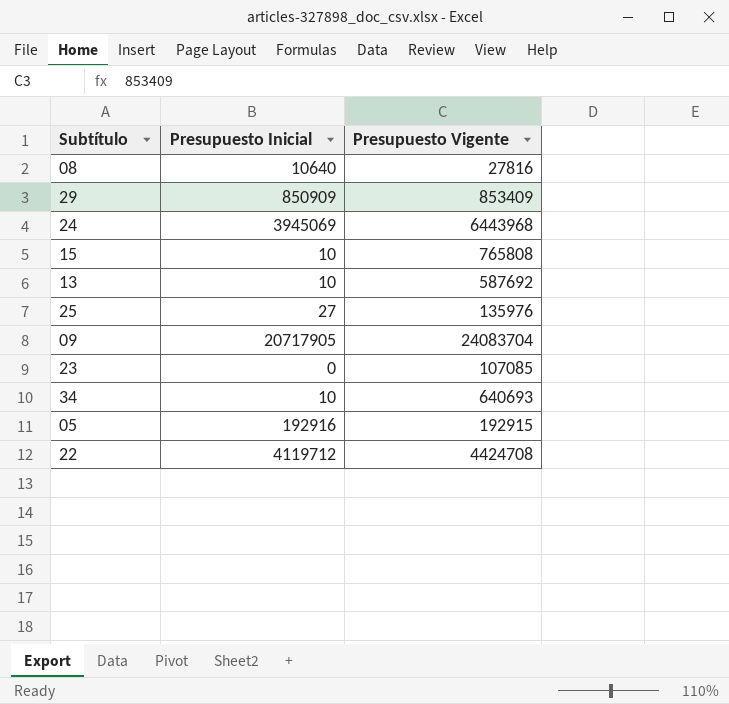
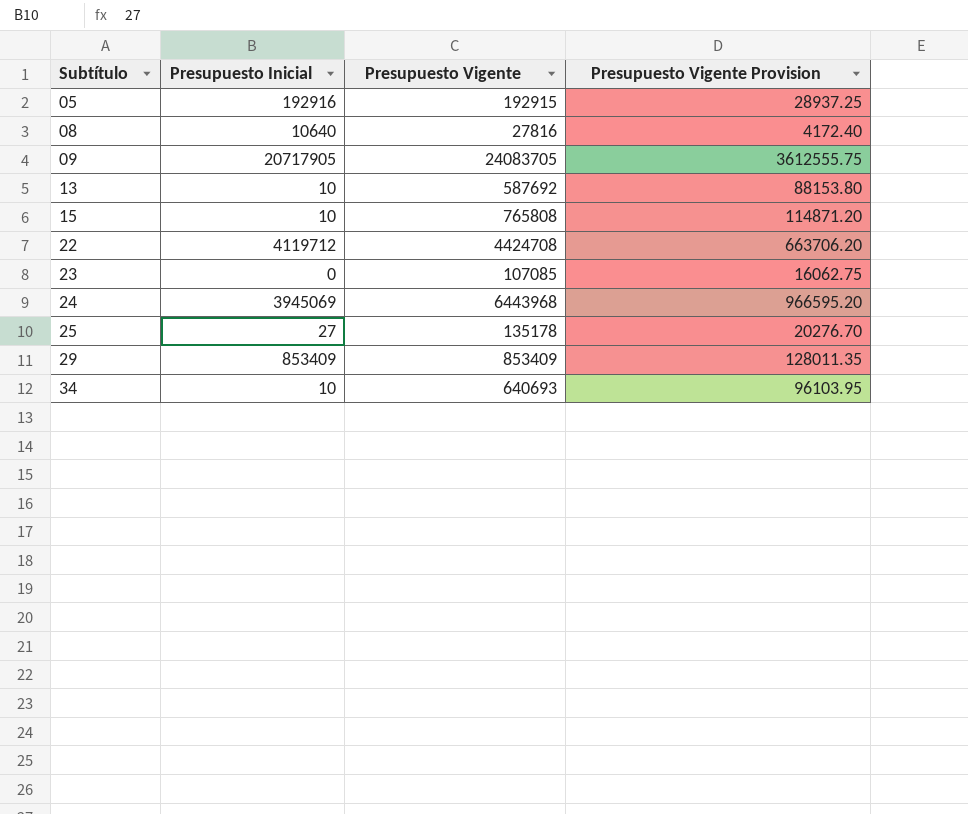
row order: none -> Subtítulo ascending
column Presupuesto Vigente Provision | formula: none -> [Presupuesto Vigente] * 0.15
09 | Presupuesto Vigente: 24083704 -> 24083705
25 | Presupuesto Vigente: 135976 -> 135178
29 | Presupuesto Inicial: 850909 -> 853409

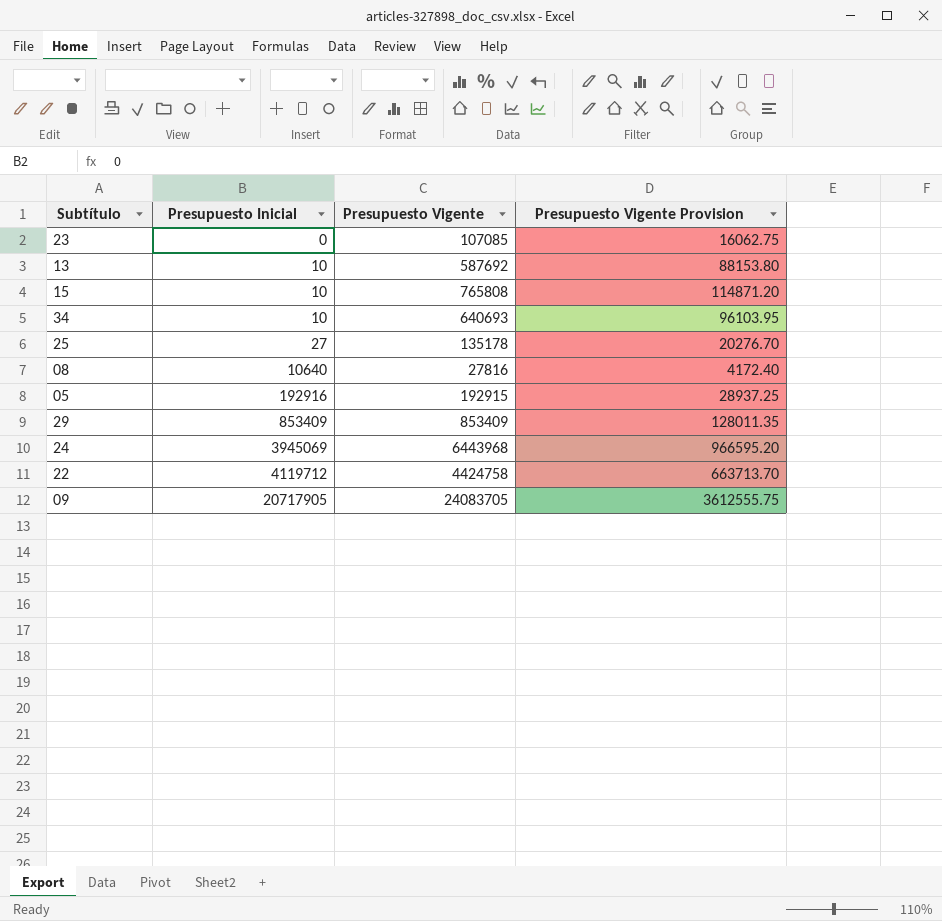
row order: Subtítulo ascending -> Presupuesto Inicial ascending
22 | Presupuesto Vigente: 4424708 -> 4424758
22 | Presupuesto Vigente Provision: 663706.20 -> 663713.70

